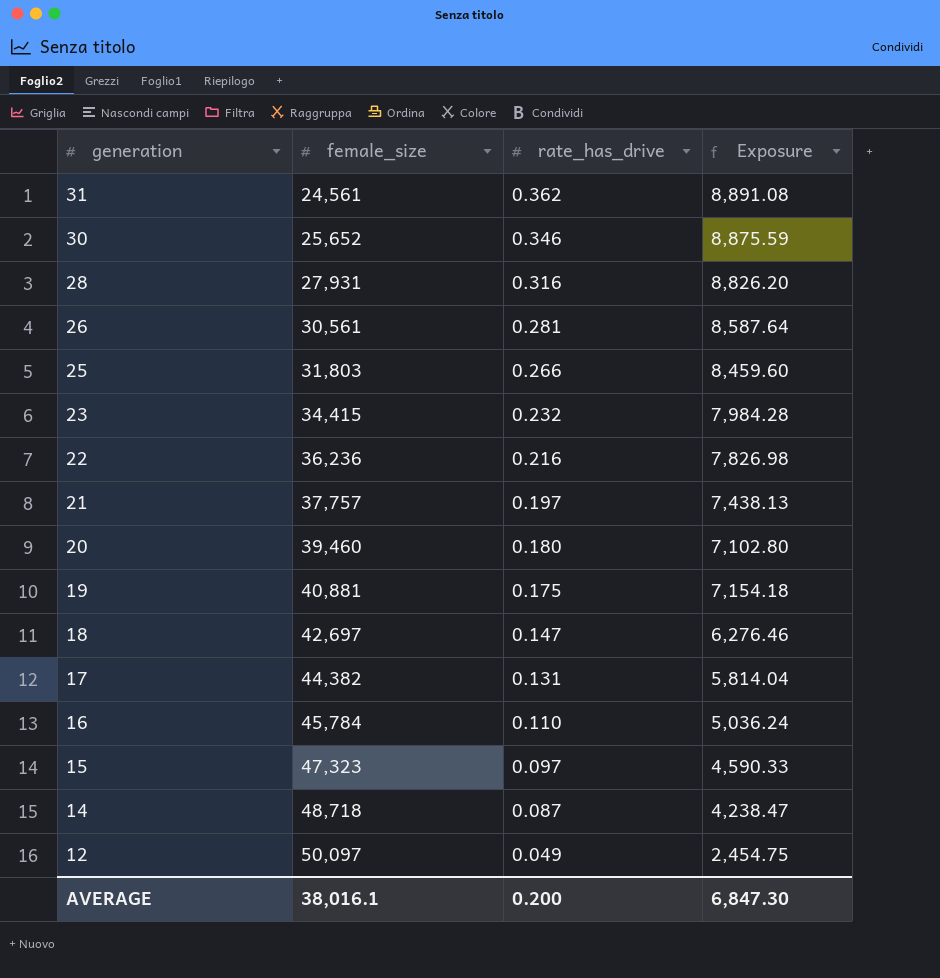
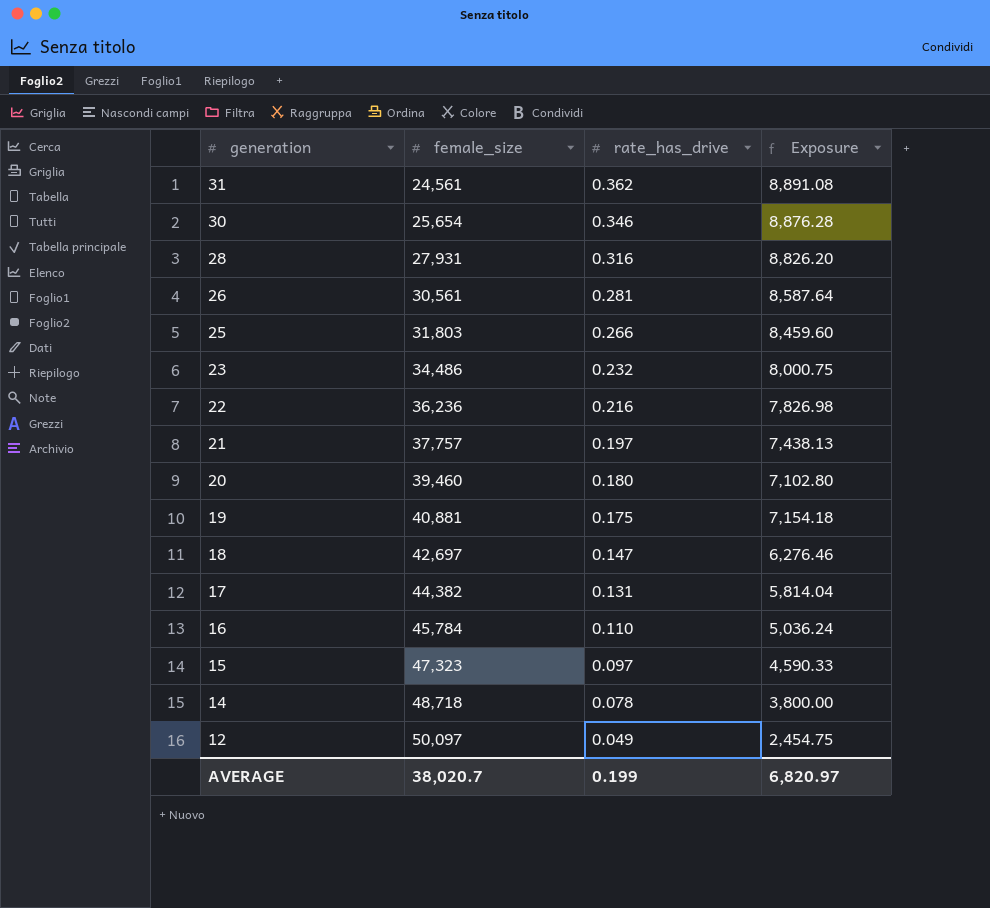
30 | female_size: 25,652 -> 25,654
30 | Exposure: 8,875.59 -> 8,876.28
23 | female_size: 34,415 -> 34,486
23 | Exposure: 7,984.28 -> 8,000.75
14 | rate_has_drive: 0.087 -> 0.078
14 | Exposure: 4,238.47 -> 3,800.00
AVERAGE | female_size: 38,016.1 -> 38,020.7
AVERAGE | rate_has_drive: 0.200 -> 0.199
AVERAGE | Exposure: 6,847.30 -> 6,820.97

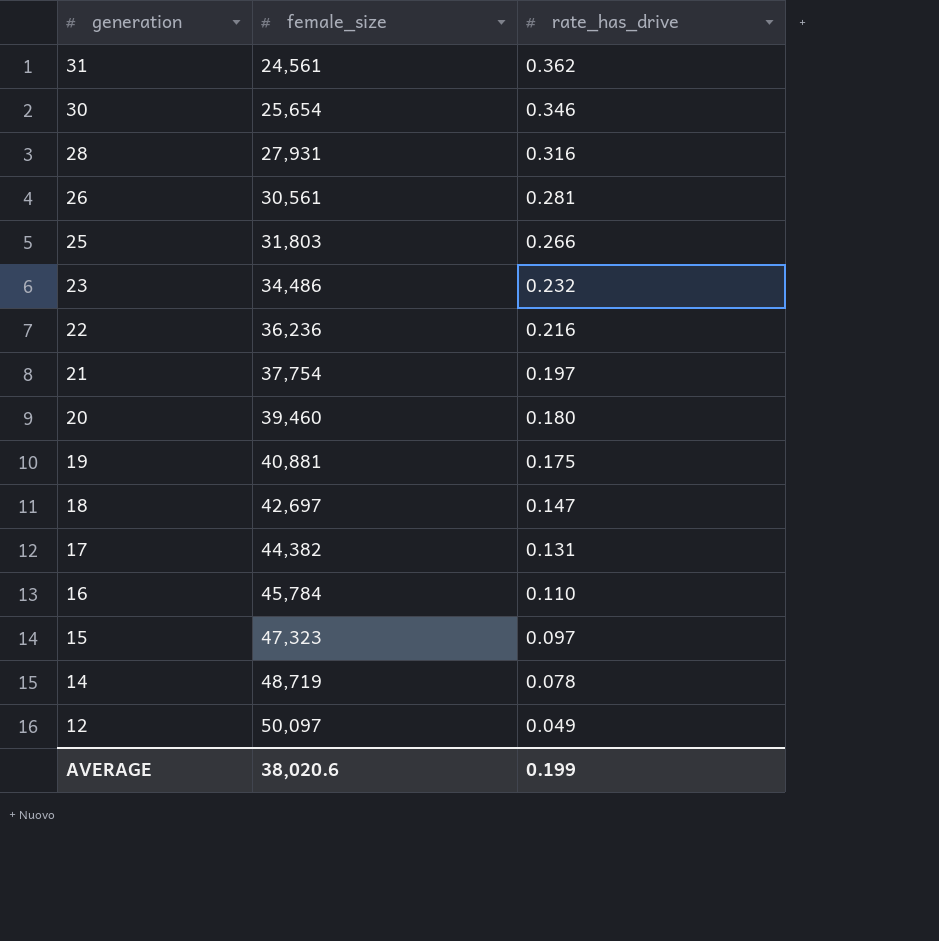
column Exposure | formula: [female_size] * [rate_has_drive] -> none
21 | female_size: 37,757 -> 37,754
14 | female_size: 48,718 -> 48,719
AVERAGE | female_size: 38,020.7 -> 38,020.6

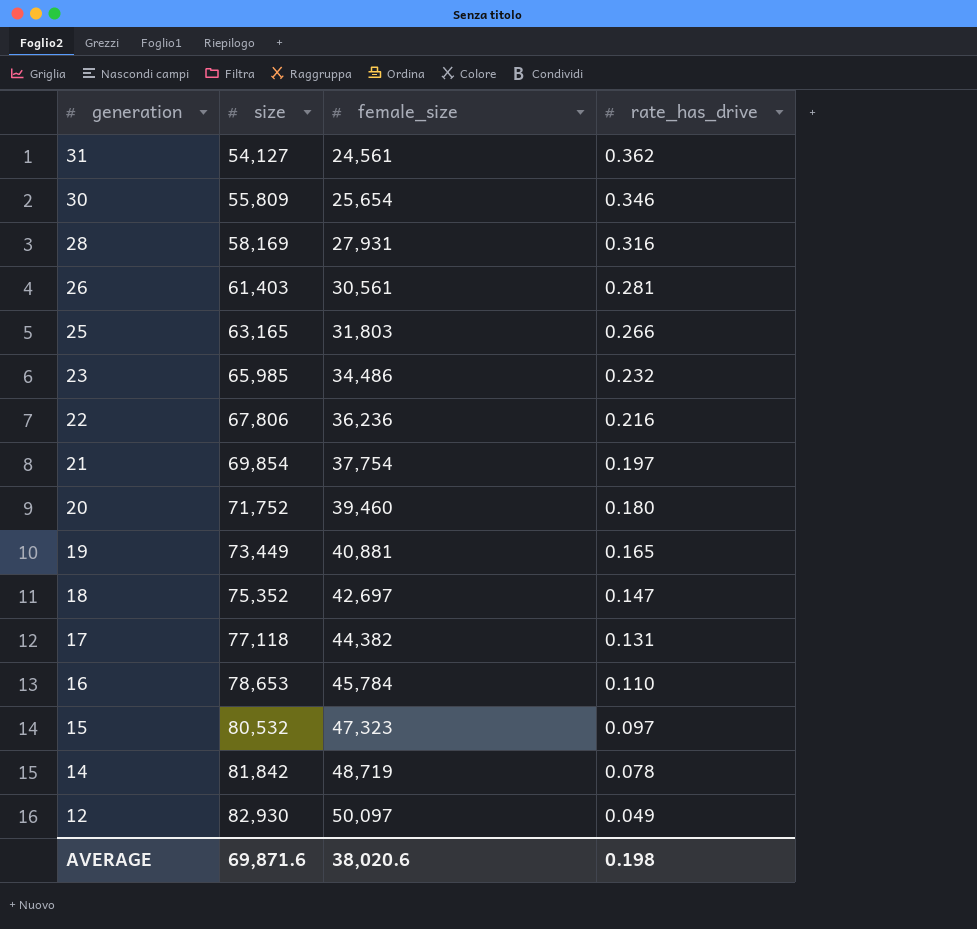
column size | position: none -> 2
19 | rate_has_drive: 0.175 -> 0.165
AVERAGE | rate_has_drive: 0.199 -> 0.198

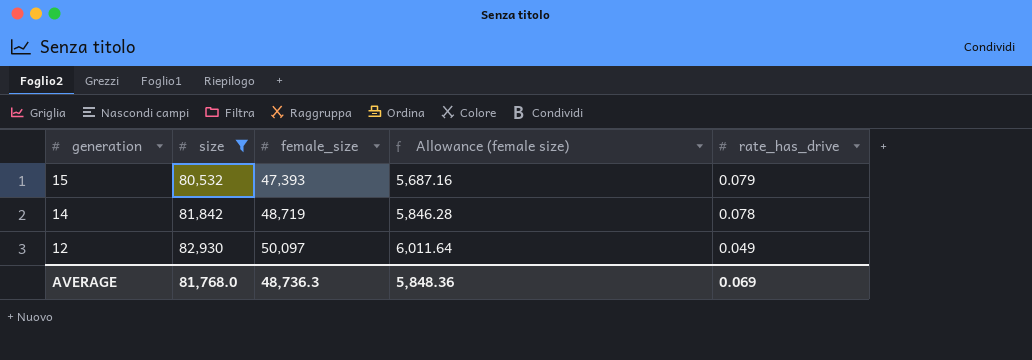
filter: none -> size >= 80,532
column Allowance (female size) | formula: none -> [female_size] * 0.12
15 | female_size: 47,323 -> 47,393
15 | rate_has_drive: 0.097 -> 0.079
AVERAGE | size: 69,871.6 -> 81,768.0
AVERAGE | female_size: 38,020.6 -> 48,736.3
AVERAGE | rate_has_drive: 0.198 -> 0.069

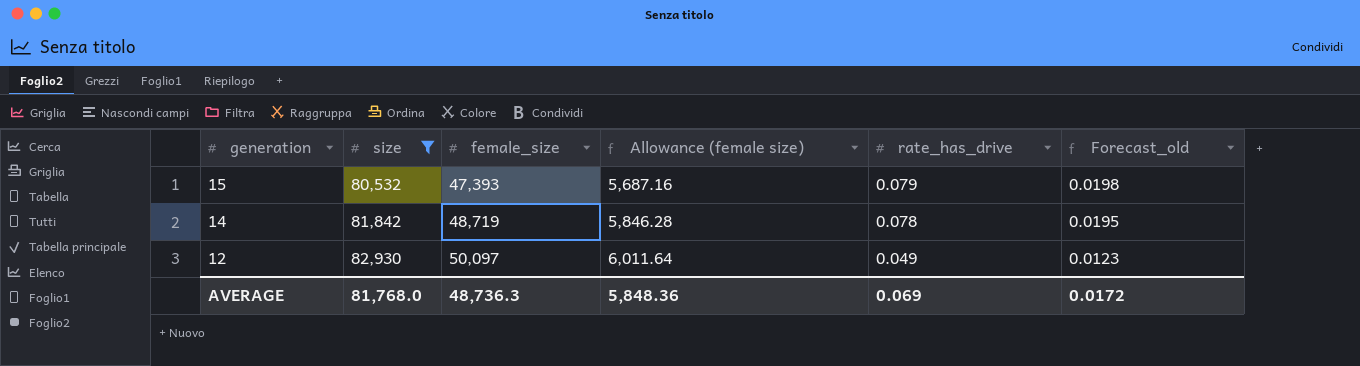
column Forecast_old | formula: none -> [rate_has_drive] * 0.25

